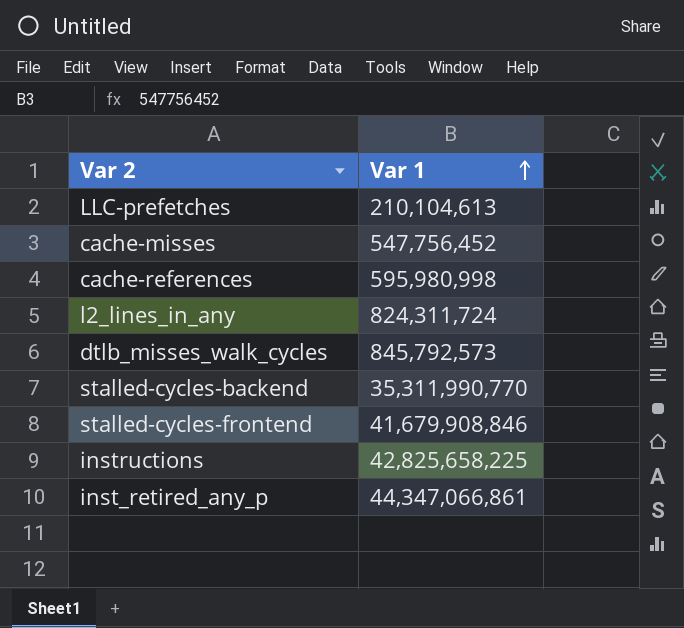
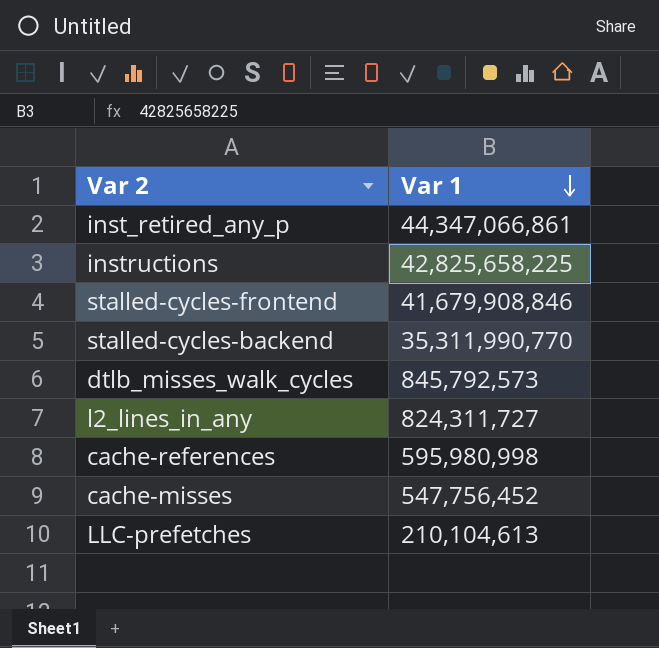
row order: Var 1 ascending -> Var 1 descending
l2_lines_in_any | Var 1: 824,311,724 -> 824,311,727

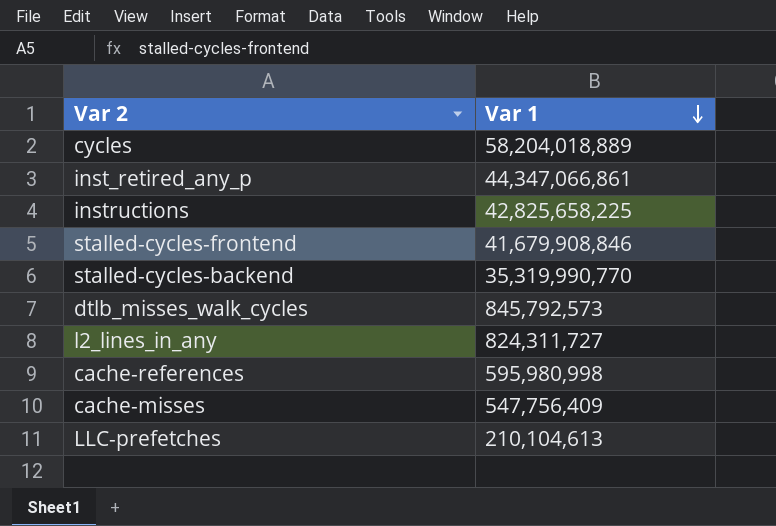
row cycles: none -> 58,204,018,889
stalled-cycles-backend | Var 1: 35,311,990,770 -> 35,319,990,770
cache-misses | Var 1: 547,756,452 -> 547,756,409

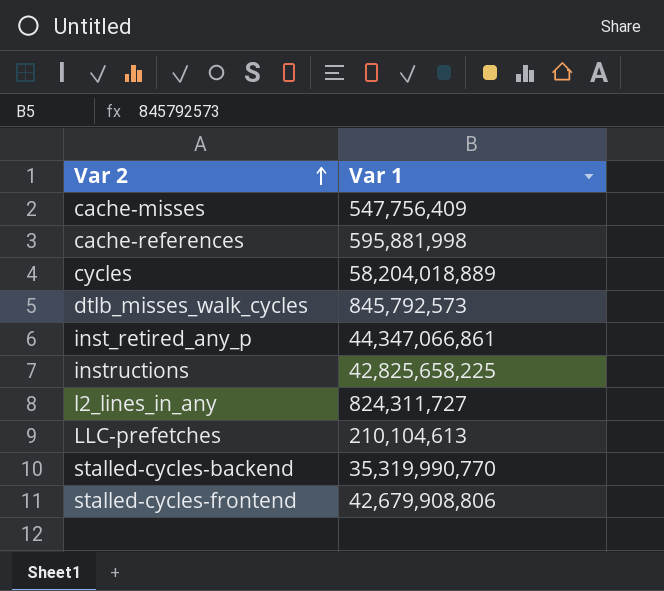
row order: Var 1 descending -> Var 2 ascending
cache-references | Var 1: 595,980,998 -> 595,881,998
stalled-cycles-frontend | Var 1: 41,679,908,846 -> 42,679,908,806

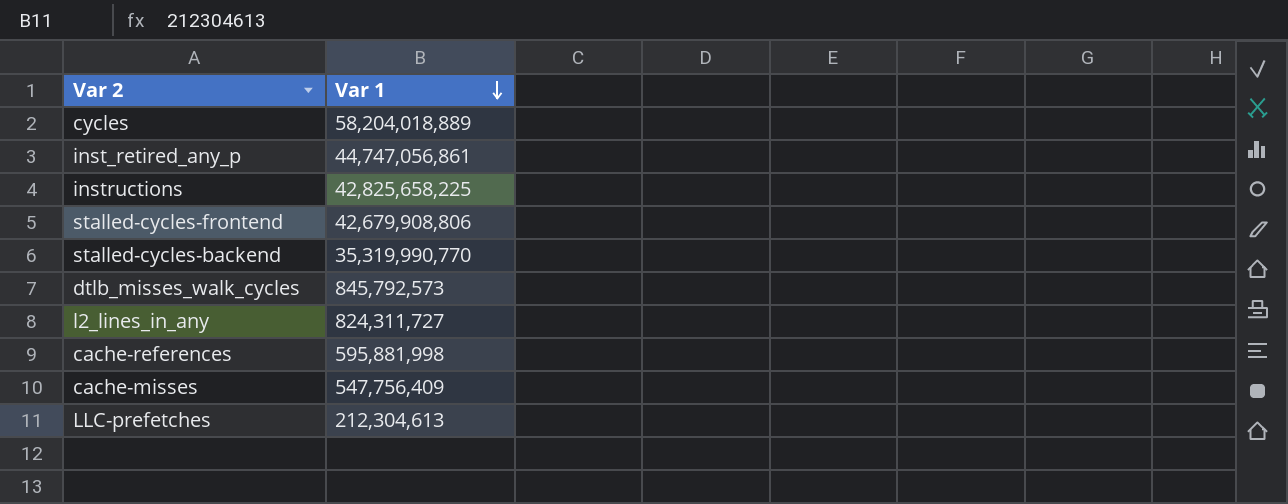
row order: Var 2 ascending -> Var 1 descending
inst_retired_any_p | Var 1: 44,347,066,861 -> 44,747,056,861
LLC-prefetches | Var 1: 210,104,613 -> 212,304,613

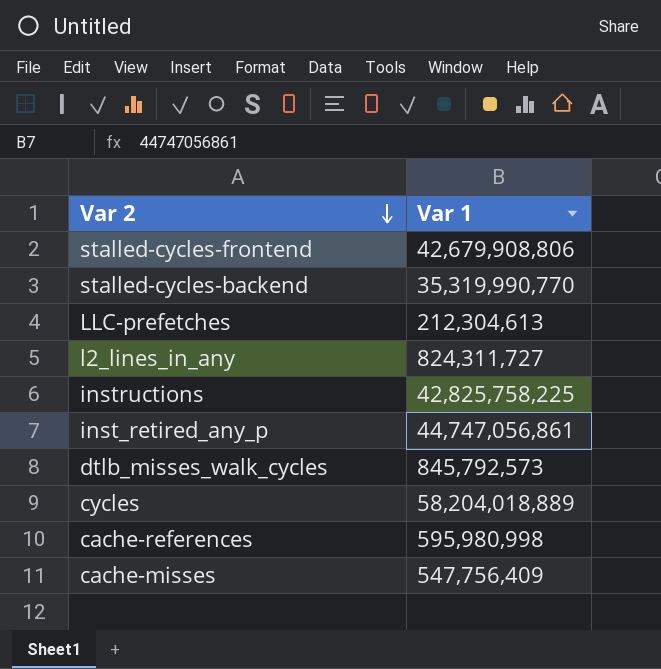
row order: Var 1 descending -> Var 2 descending
instructions | Var 1: 42,825,658,225 -> 42,825,758,225
cache-references | Var 1: 595,881,998 -> 595,980,998

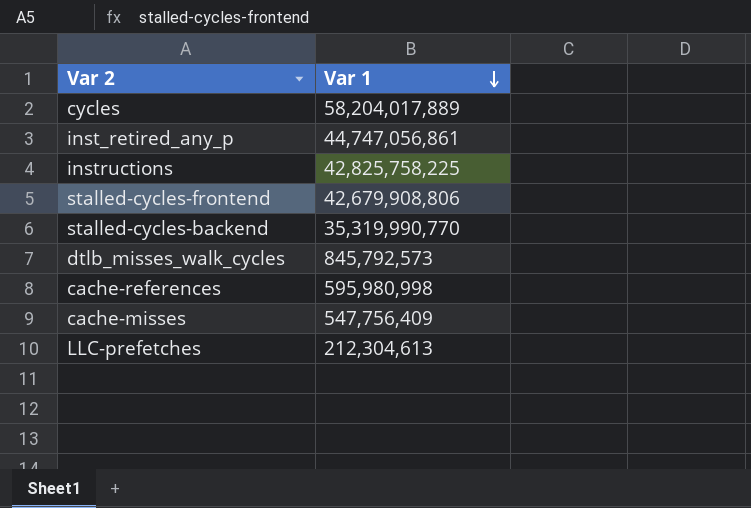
row order: Var 2 descending -> Var 1 descending
row l2_lines_in_any: 824,311,727 -> none
cycles | Var 1: 58,204,018,889 -> 58,204,017,889

